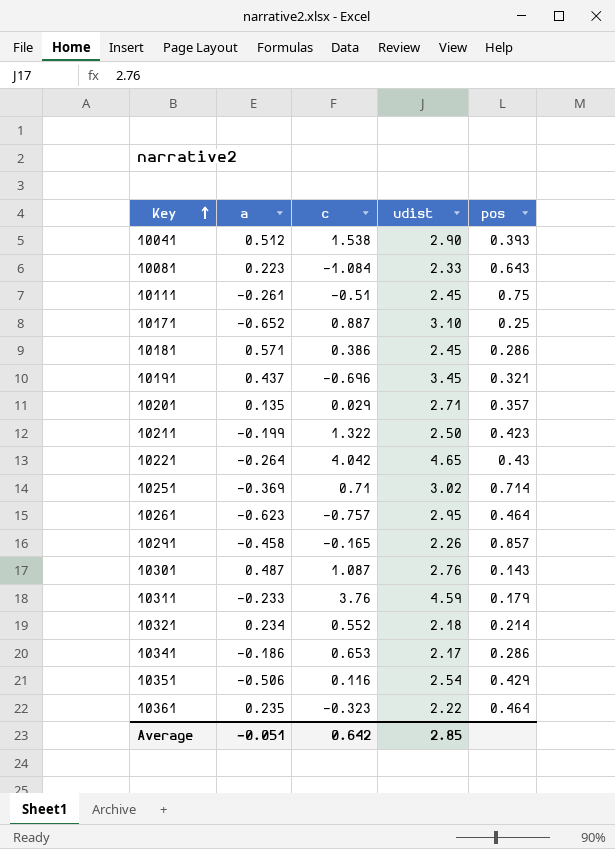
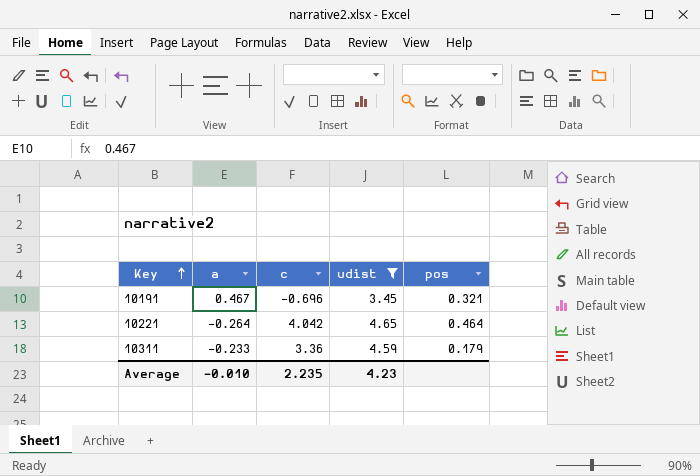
filter: none -> udist >= 3.45
10191 | a: 0.437 -> 0.467
10221 | pos: 0.43 -> 0.464
10311 | c: 3.76 -> 3.36
Average | a: -0.051 -> -0.010
Average | c: 0.642 -> 2.235
Average | udist: 2.85 -> 4.23

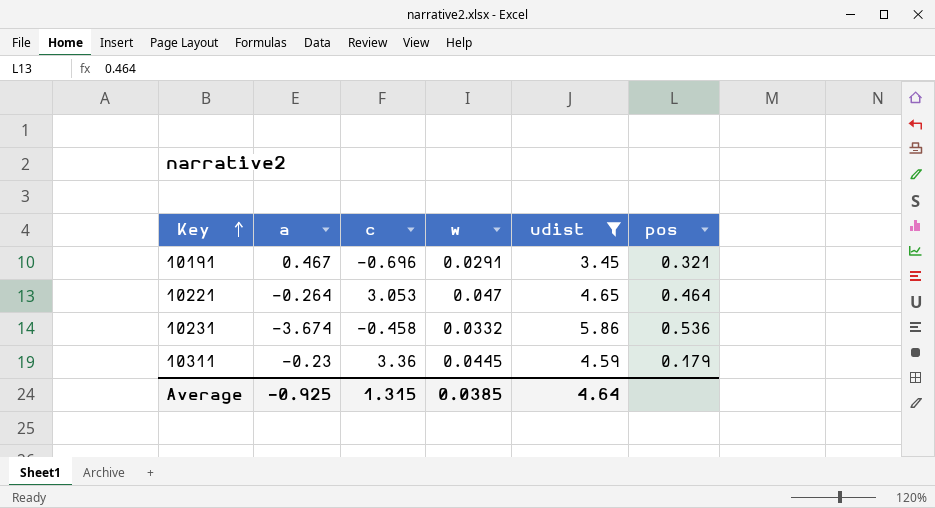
column w | position: none -> 4
10221 | c: 4.042 -> 3.053
row 10231: none -> -3.674 | -0.458 | 0.0332 | 5.86 | 0.536
10311 | a: -0.233 -> -0.23
Average | a: -0.010 -> -0.925
Average | c: 2.235 -> 1.315
Average | udist: 4.23 -> 4.64

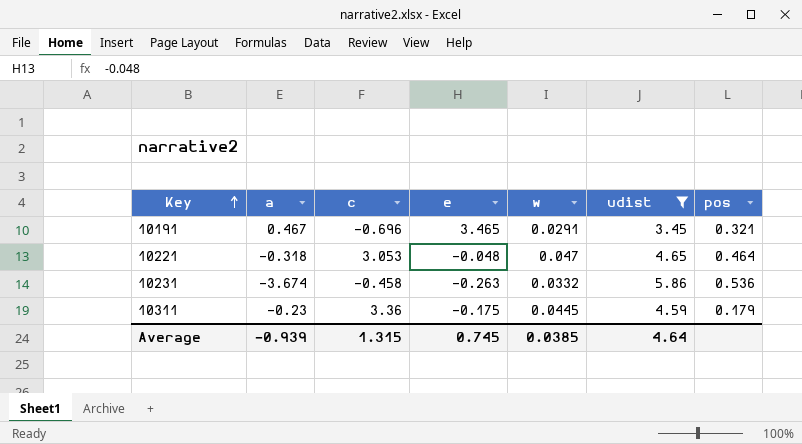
column e | position: none -> 4
10221 | a: -0.264 -> -0.318
Average | a: -0.925 -> -0.939

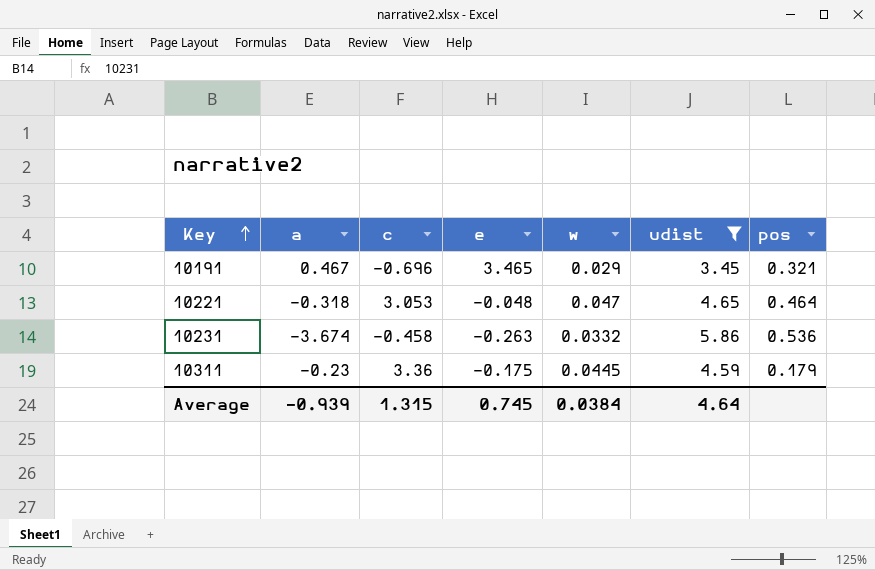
10191 | w: 0.0291 -> 0.029
Average | w: 0.0385 -> 0.0384

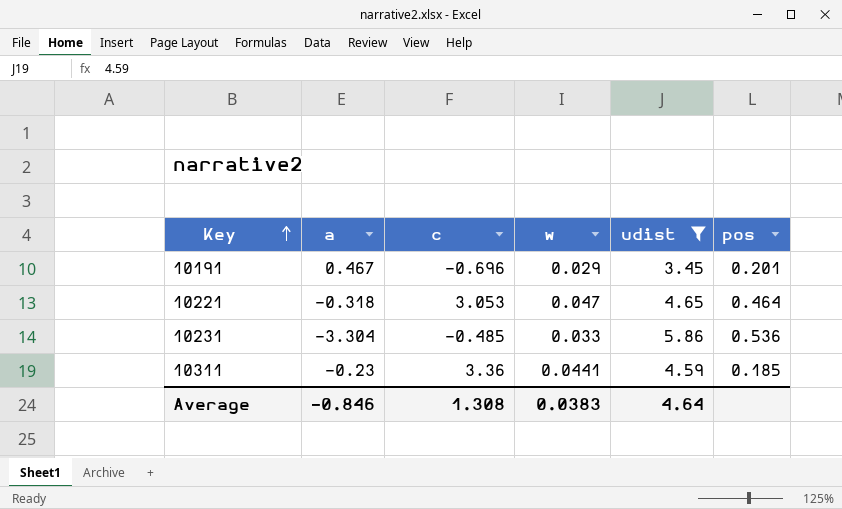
column e | position: 4 -> none
10191 | pos: 0.321 -> 0.201
10231 | a: -3.674 -> -3.304
10231 | c: -0.458 -> -0.485
10231 | w: 0.0332 -> 0.033
10311 | w: 0.0445 -> 0.0441
10311 | pos: 0.179 -> 0.185
Average | a: -0.939 -> -0.846
Average | c: 1.315 -> 1.308
Average | w: 0.0384 -> 0.0383

